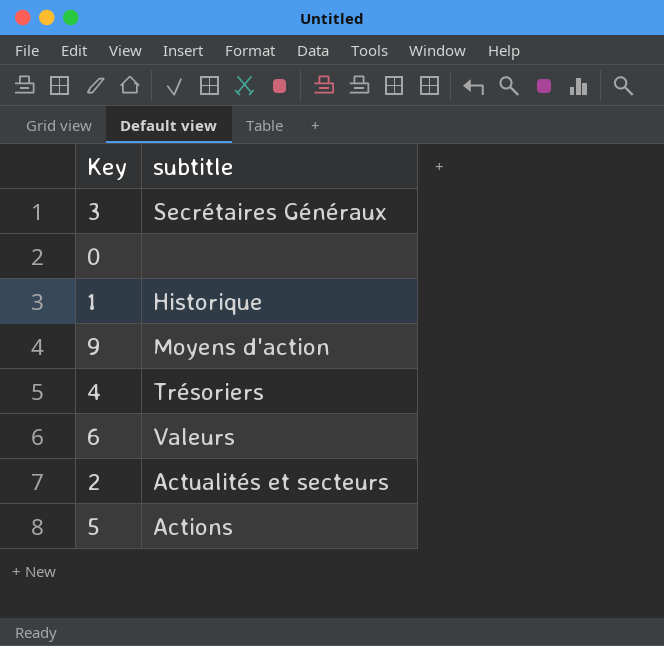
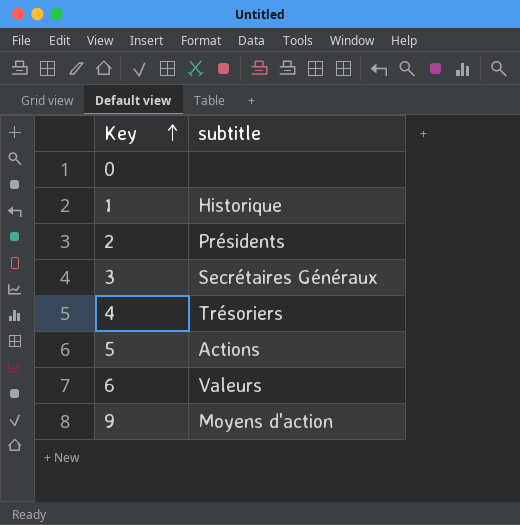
row order: none -> Key ascending
2 | subtitle: Actualités et secteurs -> Présidents

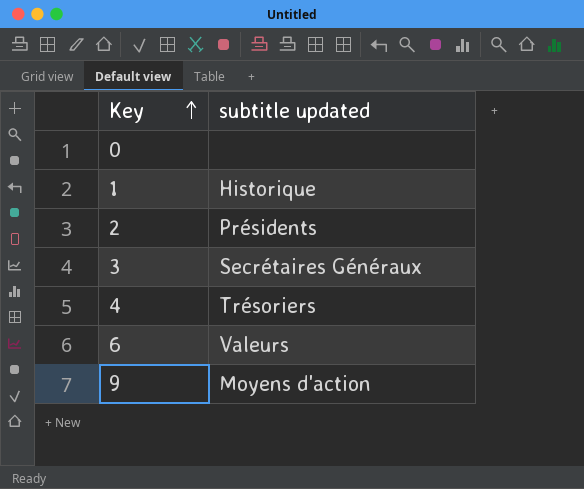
column name: subtitle -> subtitle updated
row 5: Actions -> none

